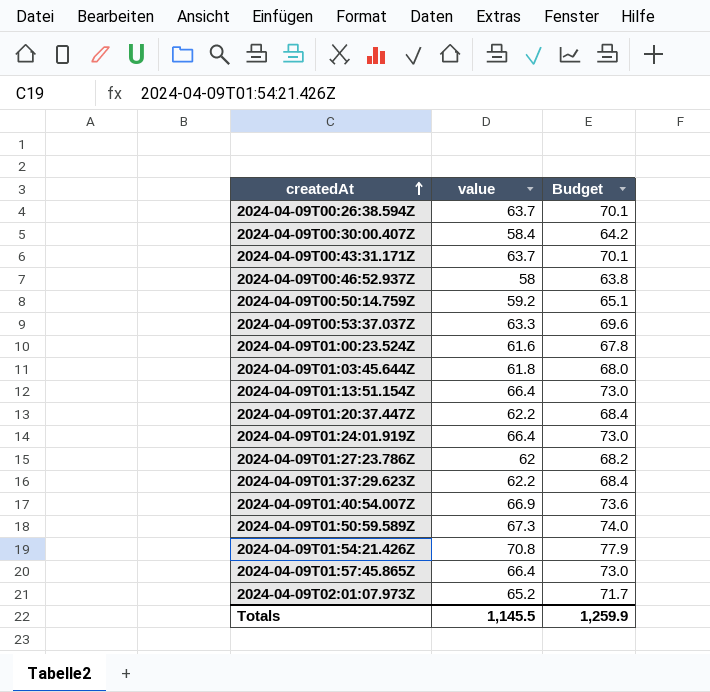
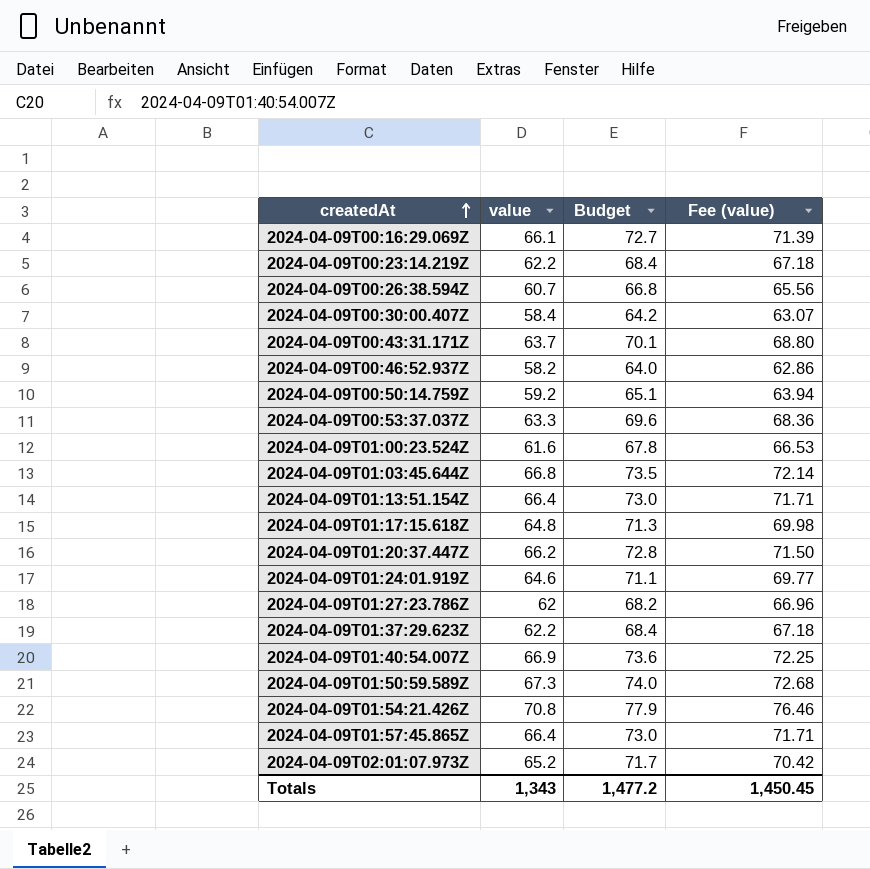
column Fee (value) | formula: none -> [value] * 1.08
row 2024-04-09T00:16:29.069Z: none -> 66.1 | 72.7 | 71.39
row 2024-04-09T00:23:14.219Z: none -> 62.2 | 68.4 | 67.18
2024-04-09T00:26:38.594Z | value: 63.7 -> 60.7
2024-04-09T00:26:38.594Z | Budget: 70.1 -> 66.8
2024-04-09T00:46:52.937Z | value: 58 -> 58.2
2024-04-09T00:46:52.937Z | Budget: 63.8 -> 64.0
2024-04-09T01:03:45.644Z | value: 61.8 -> 66.8
2024-04-09T01:03:45.644Z | Budget: 68.0 -> 73.5
row 2024-04-09T01:17:15.618Z: none -> 64.8 | 71.3 | 69.98
2024-04-09T01:20:37.447Z | value: 62.2 -> 66.2
2024-04-09T01:20:37.447Z | Budget: 68.4 -> 72.8
2024-04-09T01:24:01.919Z | value: 66.4 -> 64.6
2024-04-09T01:24:01.919Z | Budget: 73.0 -> 71.1
Totals | value: 1,145.5 -> 1,343
Totals | Budget: 1,259.9 -> 1,477.2

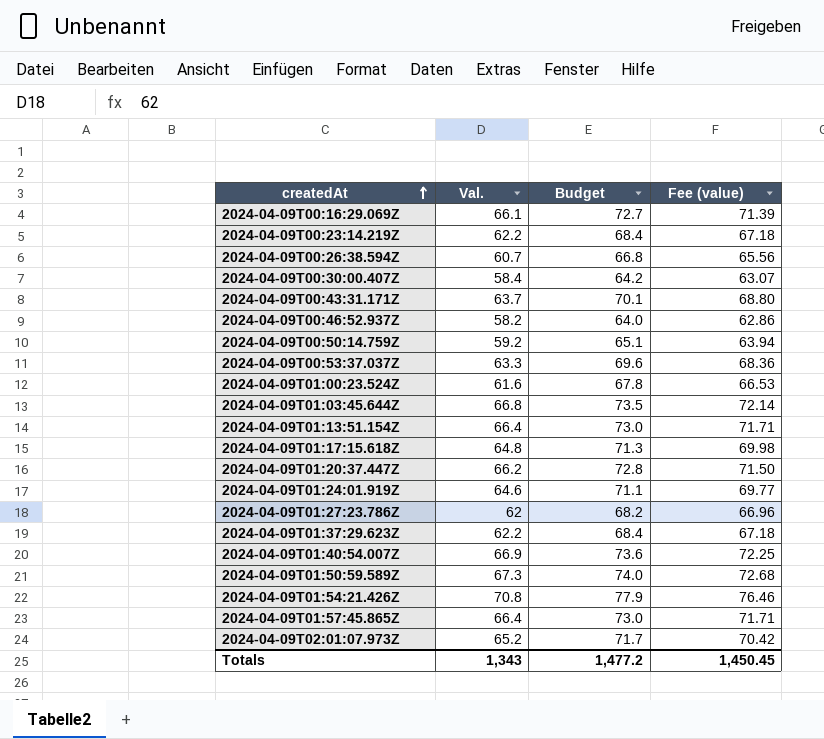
column name: value -> Val.

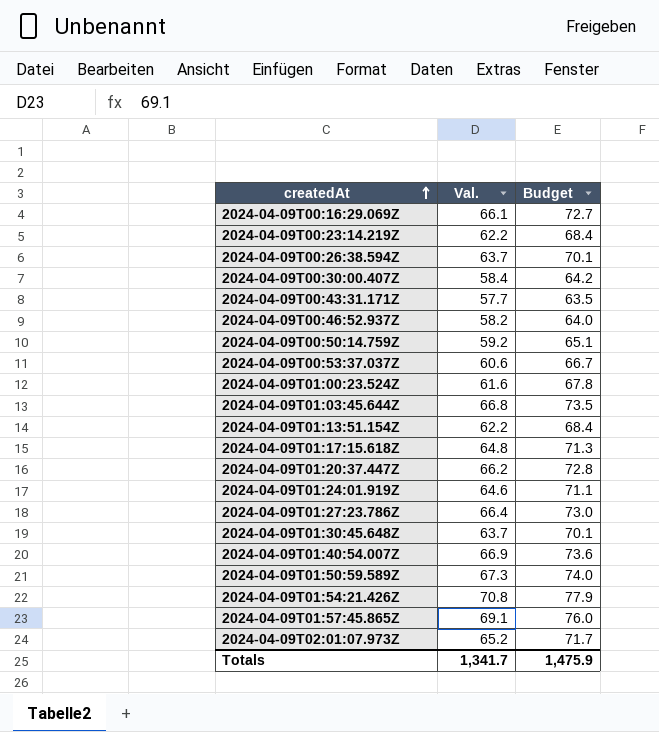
column Fee (value) | formula: [Val.] * 1.08 -> none
row 2024-04-09T01:37:29.623Z: 62.2 | 68.4 | 67.18 -> none
2024-04-09T00:26:38.594Z | Val.: 60.7 -> 63.7
2024-04-09T00:26:38.594Z | Budget: 66.8 -> 70.1
2024-04-09T00:43:31.171Z | Val.: 63.7 -> 57.7
2024-04-09T00:43:31.171Z | Budget: 70.1 -> 63.5
2024-04-09T00:53:37.037Z | Val.: 63.3 -> 60.6
2024-04-09T00:53:37.037Z | Budget: 69.6 -> 66.7
2024-04-09T01:13:51.154Z | Val.: 66.4 -> 62.2
2024-04-09T01:13:51.154Z | Budget: 73.0 -> 68.4
2024-04-09T01:27:23.786Z | Val.: 62 -> 66.4
2024-04-09T01:27:23.786Z | Budget: 68.2 -> 73.0
row 2024-04-09T01:30:45.648Z: none -> 63.7 | 70.1
2024-04-09T01:57:45.865Z | Val.: 66.4 -> 69.1
2024-04-09T01:57:45.865Z | Budget: 73.0 -> 76.0
Totals | Val.: 1,343 -> 1,341.7
Totals | Budget: 1,477.2 -> 1,475.9

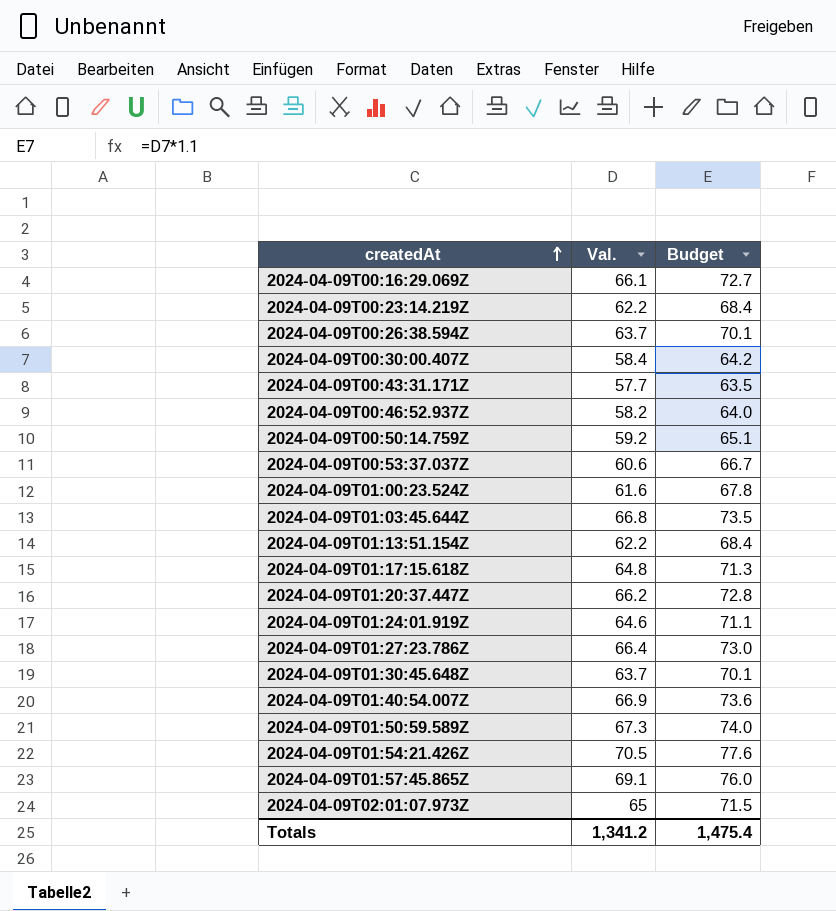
2024-04-09T01:54:21.426Z | Val.: 70.8 -> 70.5
2024-04-09T01:54:21.426Z | Budget: 77.9 -> 77.6
2024-04-09T02:01:07.973Z | Val.: 65.2 -> 65
2024-04-09T02:01:07.973Z | Budget: 71.7 -> 71.5
Totals | Val.: 1,341.7 -> 1,341.2
Totals | Budget: 1,475.9 -> 1,475.4

